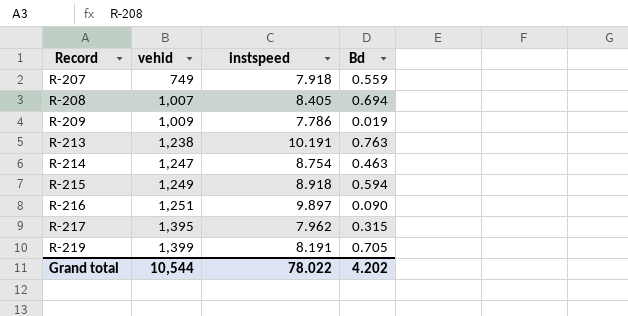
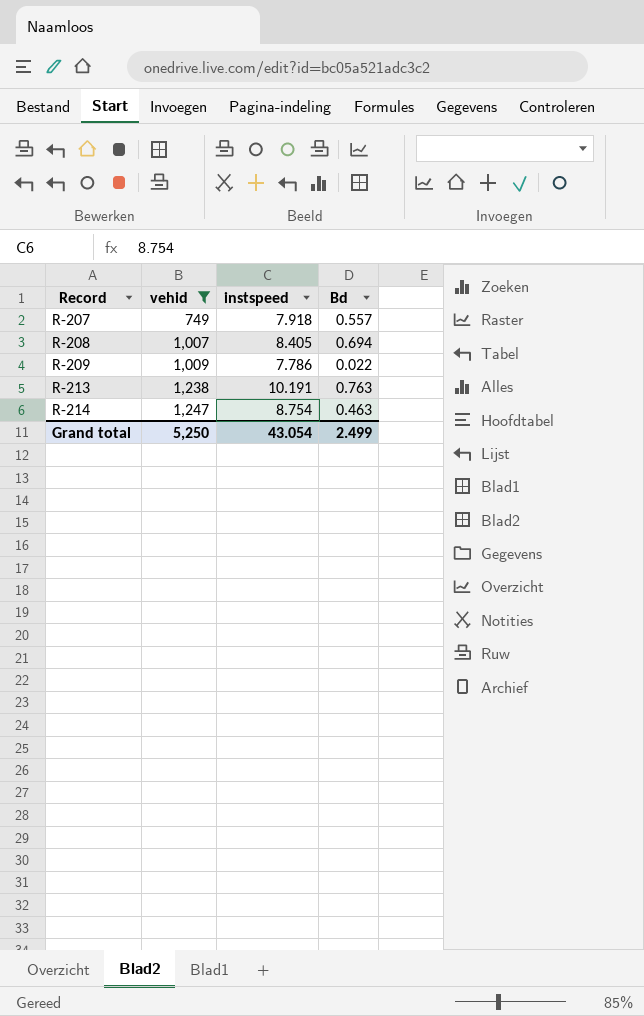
filter: none -> vehid <= 1,247
R-207 | Bd: 0.559 -> 0.557
R-209 | Bd: 0.019 -> 0.022
Grand total | vehid: 10,544 -> 5,250
Grand total | instspeed: 78.022 -> 43.054
Grand total | Bd: 4.202 -> 2.499

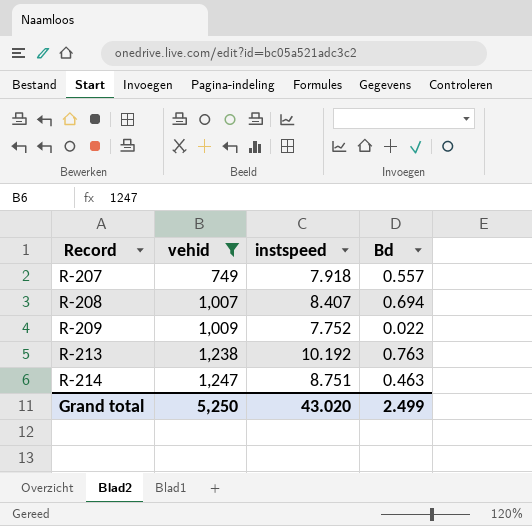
R-208 | instspeed: 8.405 -> 8.407
R-209 | instspeed: 7.786 -> 7.752
R-213 | instspeed: 10.191 -> 10.192
R-214 | instspeed: 8.754 -> 8.751
Grand total | instspeed: 43.054 -> 43.020

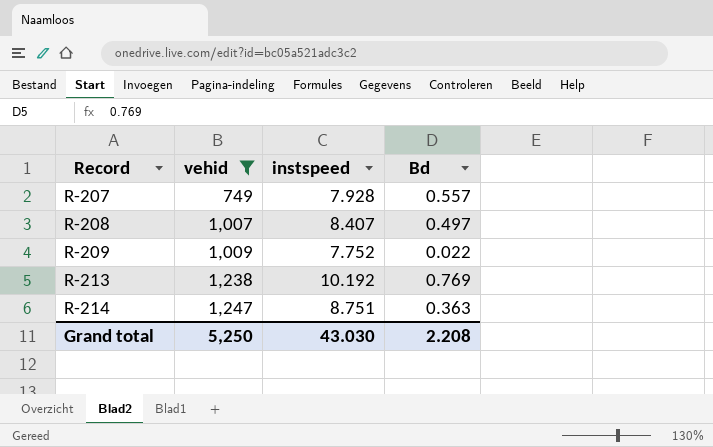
R-207 | instspeed: 7.918 -> 7.928
R-208 | Bd: 0.694 -> 0.497
R-213 | Bd: 0.763 -> 0.769
R-214 | Bd: 0.463 -> 0.363
Grand total | instspeed: 43.020 -> 43.030
Grand total | Bd: 2.499 -> 2.208

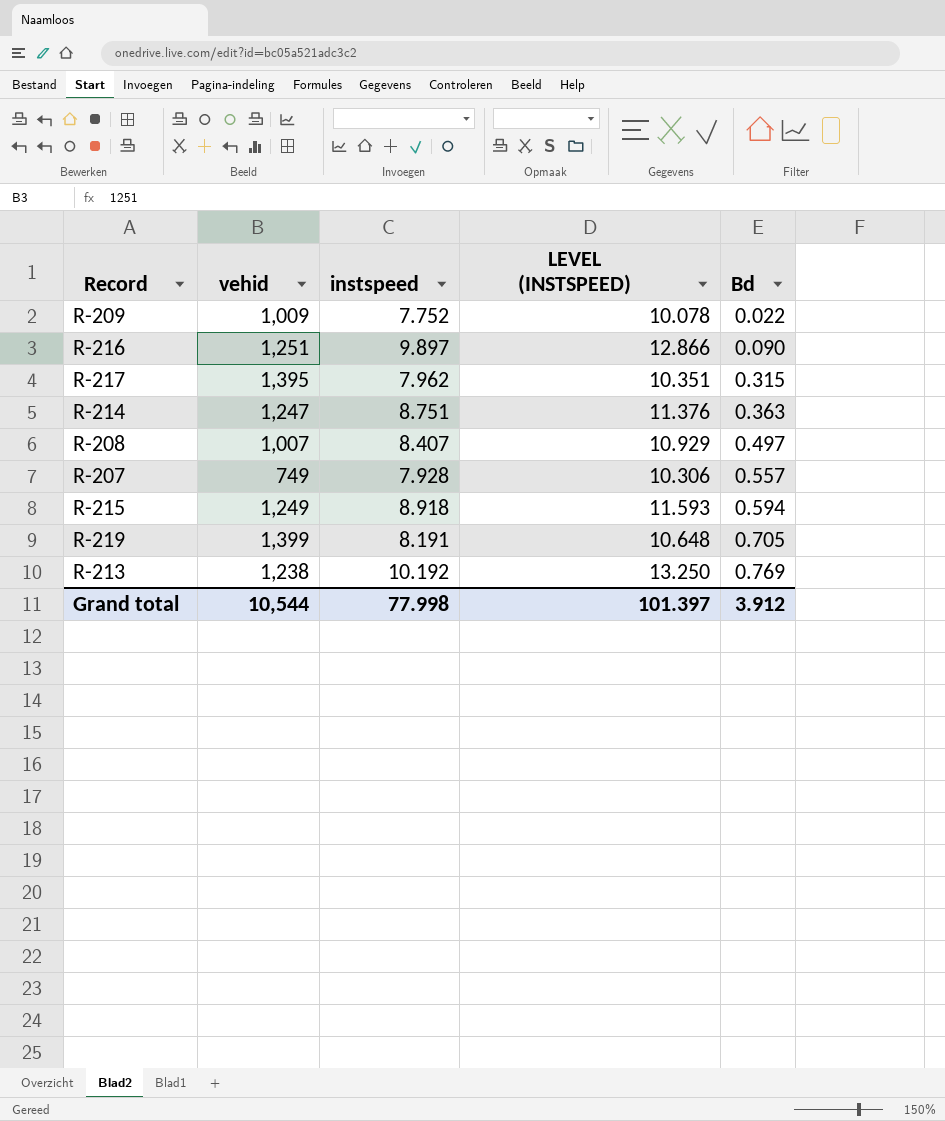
filter: vehid <= 1,247 -> none
row order: Record ascending -> Bd ascending
column LEVEL (INSTSPEED) | formula: none -> [instspeed] * 1.3
Grand total | vehid: 5,250 -> 10,544
Grand total | instspeed: 43.030 -> 77.998
Grand total | Bd: 2.208 -> 3.912

